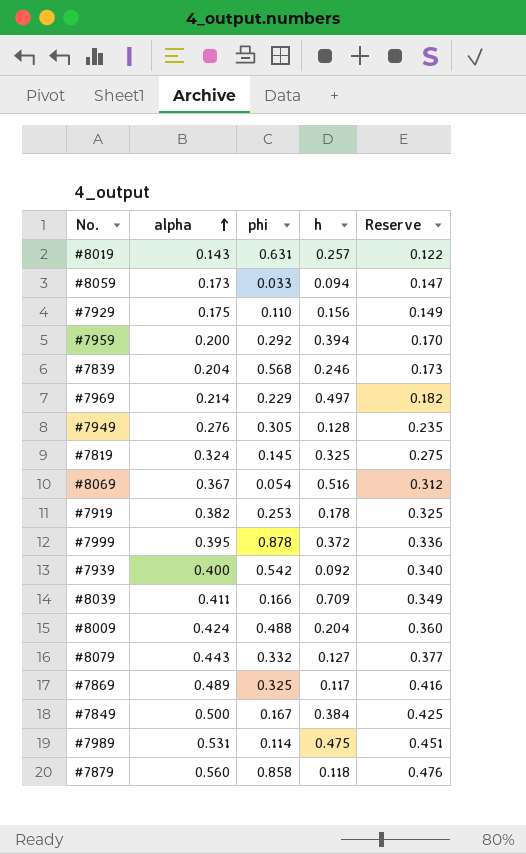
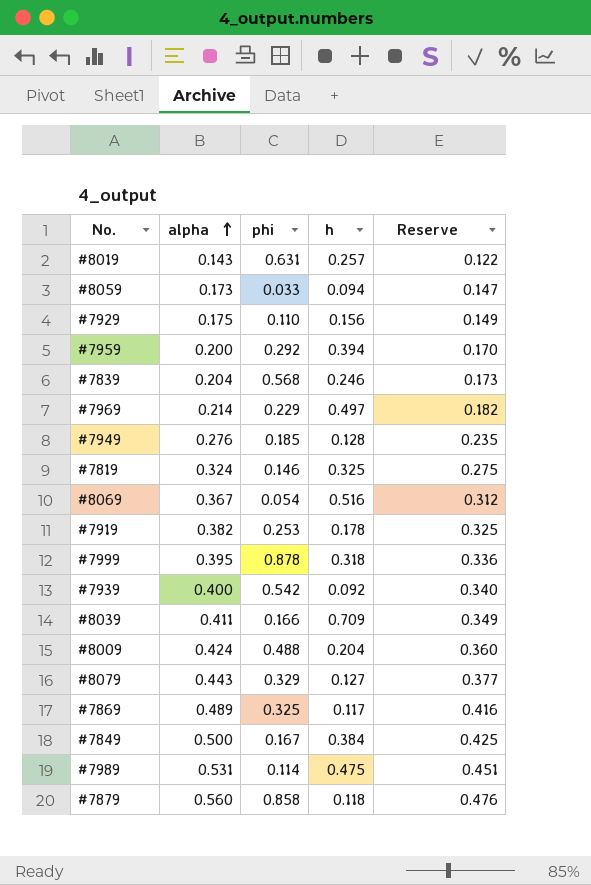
#7949 | phi: 0.305 -> 0.185
#7819 | phi: 0.145 -> 0.146
#7999 | h: 0.372 -> 0.318
#8079 | phi: 0.332 -> 0.329

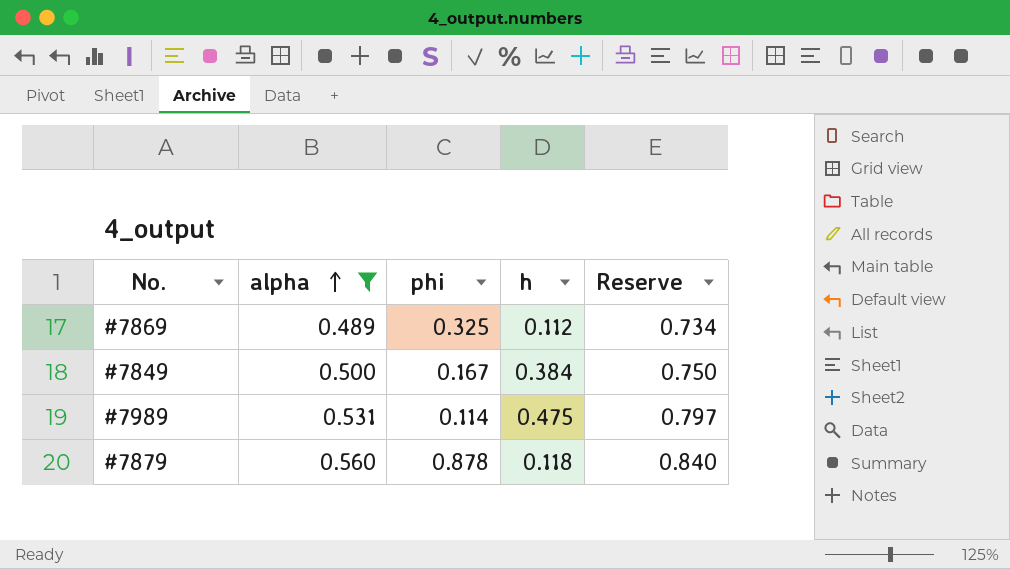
filter: none -> alpha >= 0.489
column Reserve | formula: [alpha] * 0.85 -> [alpha] * 1.5
#7869 | h: 0.117 -> 0.112
#7879 | phi: 0.858 -> 0.878

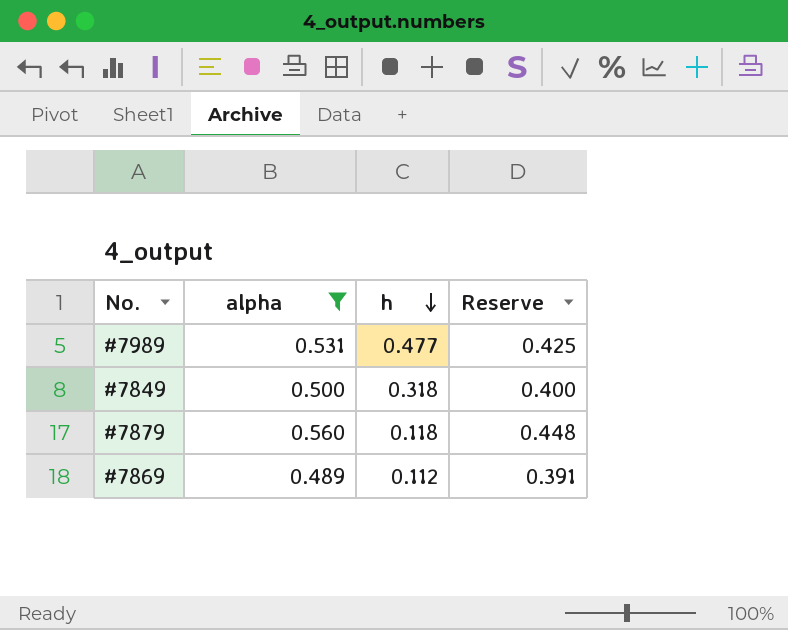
row order: alpha ascending -> h descending
column phi | position: 3 -> none
column Reserve | formula: [alpha] * 1.5 -> [alpha] * 0.8
#7989 | h: 0.475 -> 0.477
#7849 | h: 0.384 -> 0.318

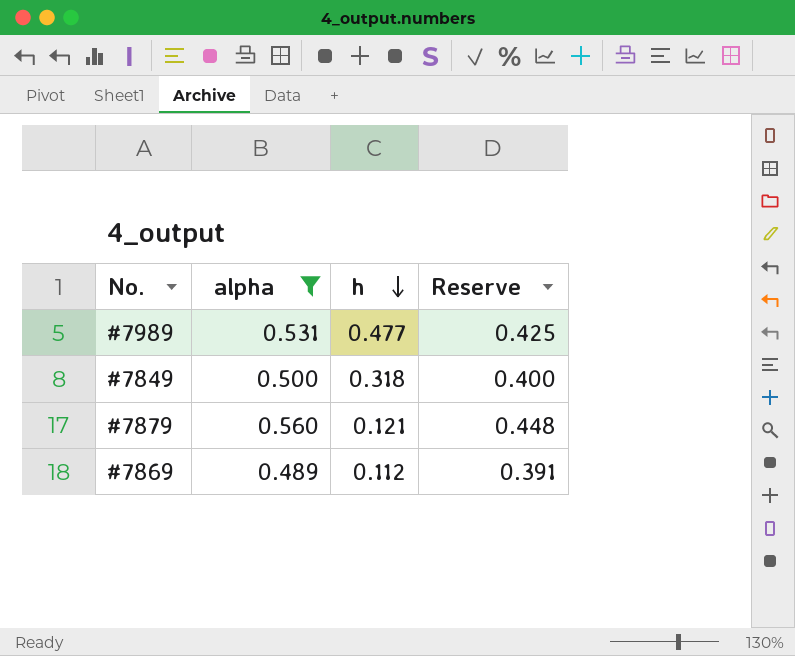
#7879 | h: 0.118 -> 0.121

